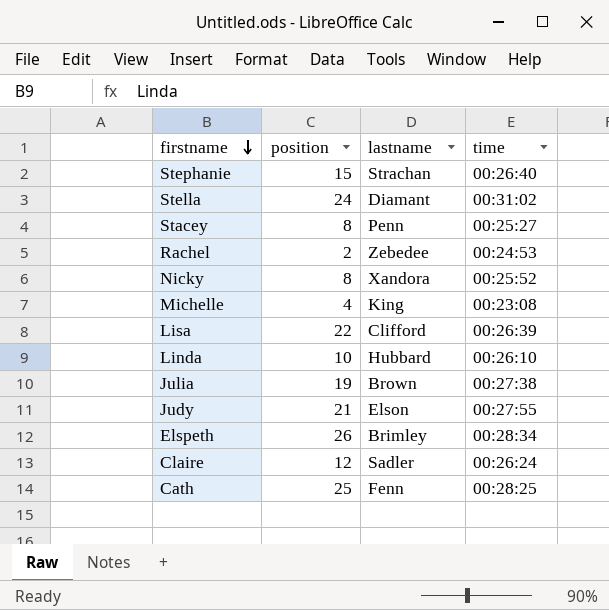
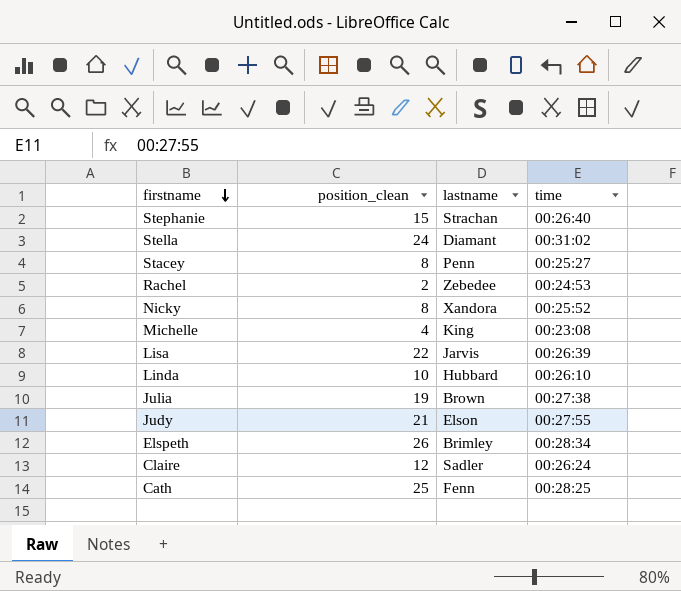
column name: position -> position_clean
Lisa | lastname: Clifford -> Jarvis

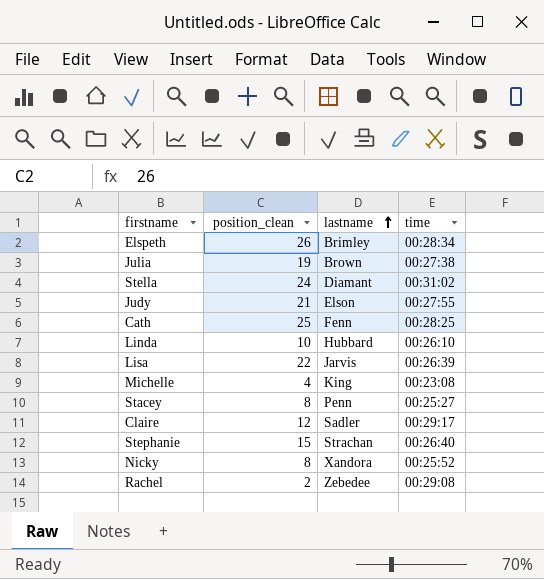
row order: firstname descending -> lastname ascending
Claire | time: 00:26:24 -> 00:29:17
Rachel | time: 00:24:53 -> 00:29:08

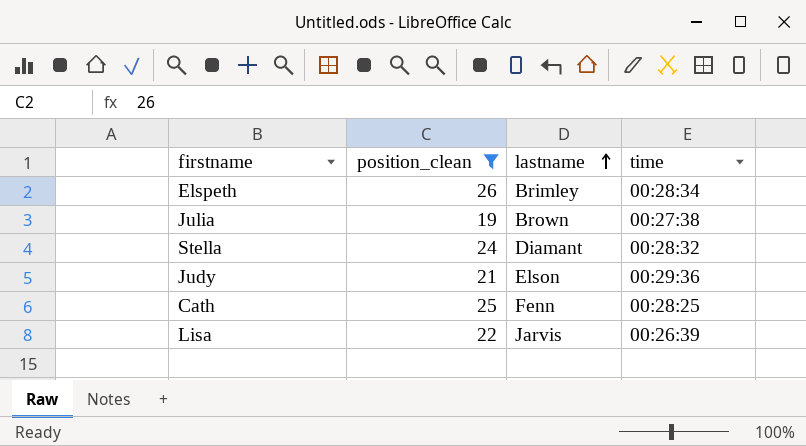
filter: none -> position_clean >= 19
Stella | time: 00:31:02 -> 00:28:32
Judy | time: 00:27:55 -> 00:29:36

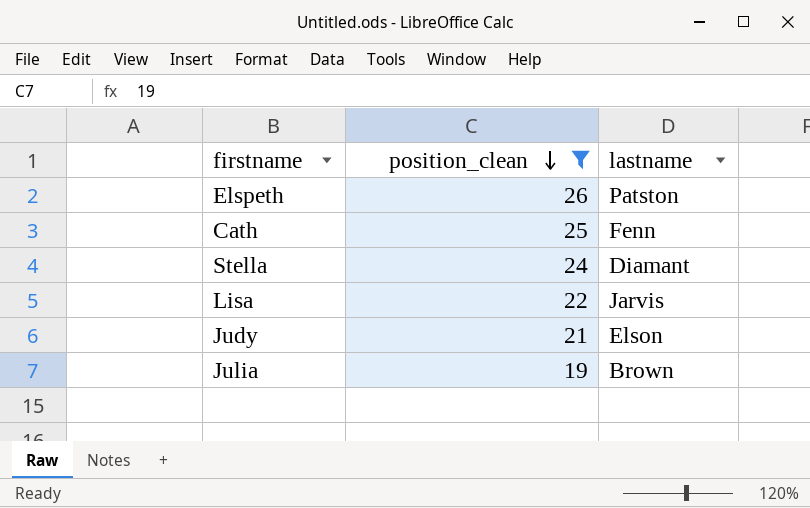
row order: lastname ascending -> position_clean descending
column time | position: 4 -> none
Elspeth | lastname: Brimley -> Patston

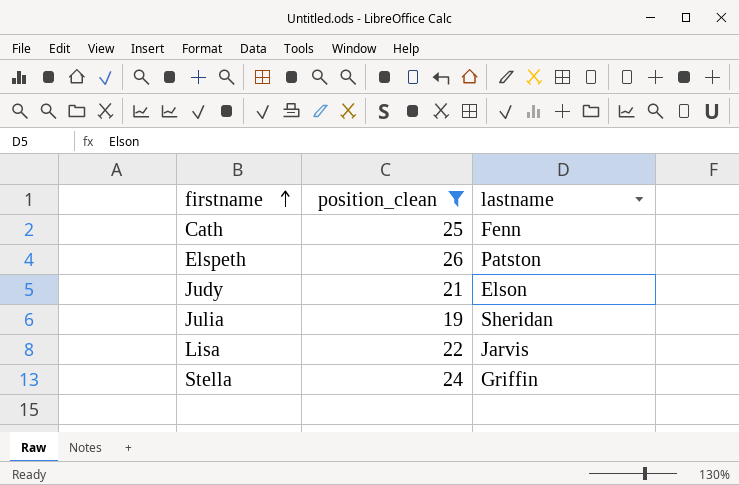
row order: position_clean descending -> firstname ascending
Julia | lastname: Brown -> Sheridan
Stella | lastname: Diamant -> Griffin

